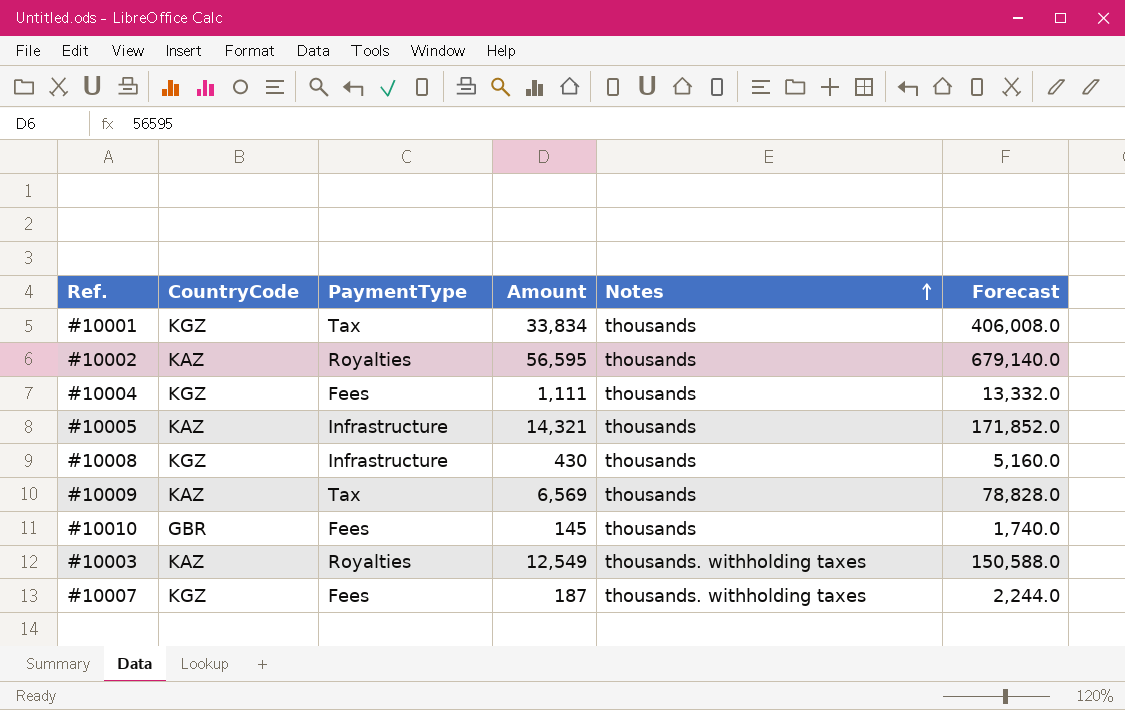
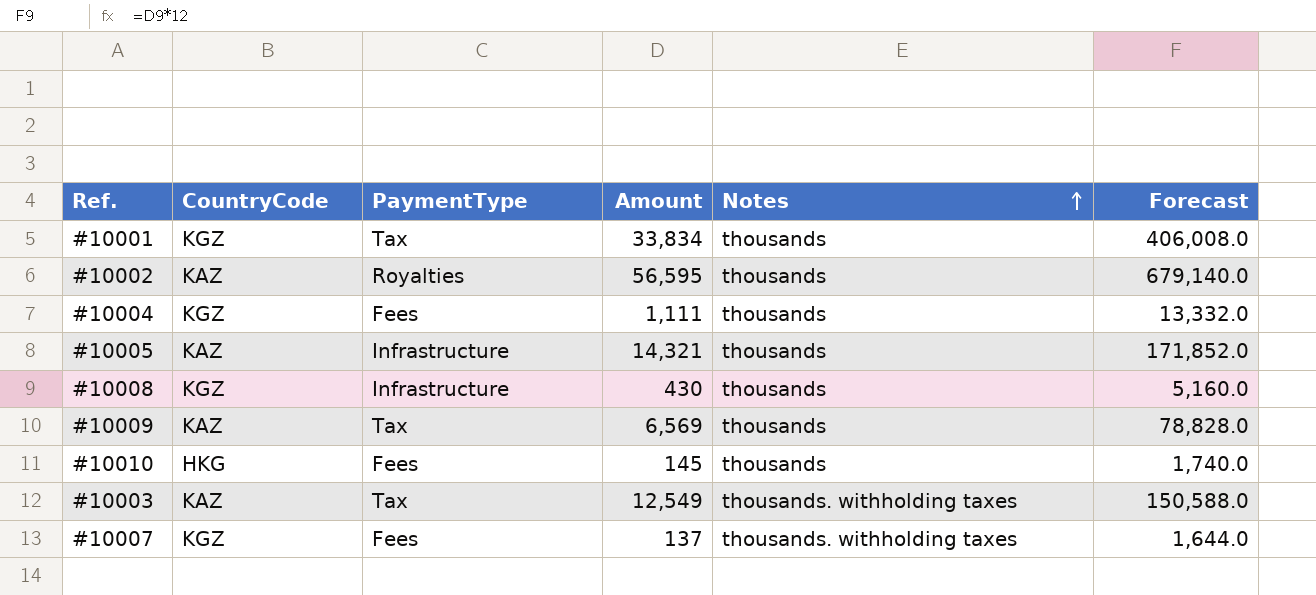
#10010 | CountryCode: GBR -> HKG
#10003 | PaymentType: Royalties -> Tax
#10007 | Amount: 187 -> 137
#10007 | Forecast: 2,244.0 -> 1,644.0

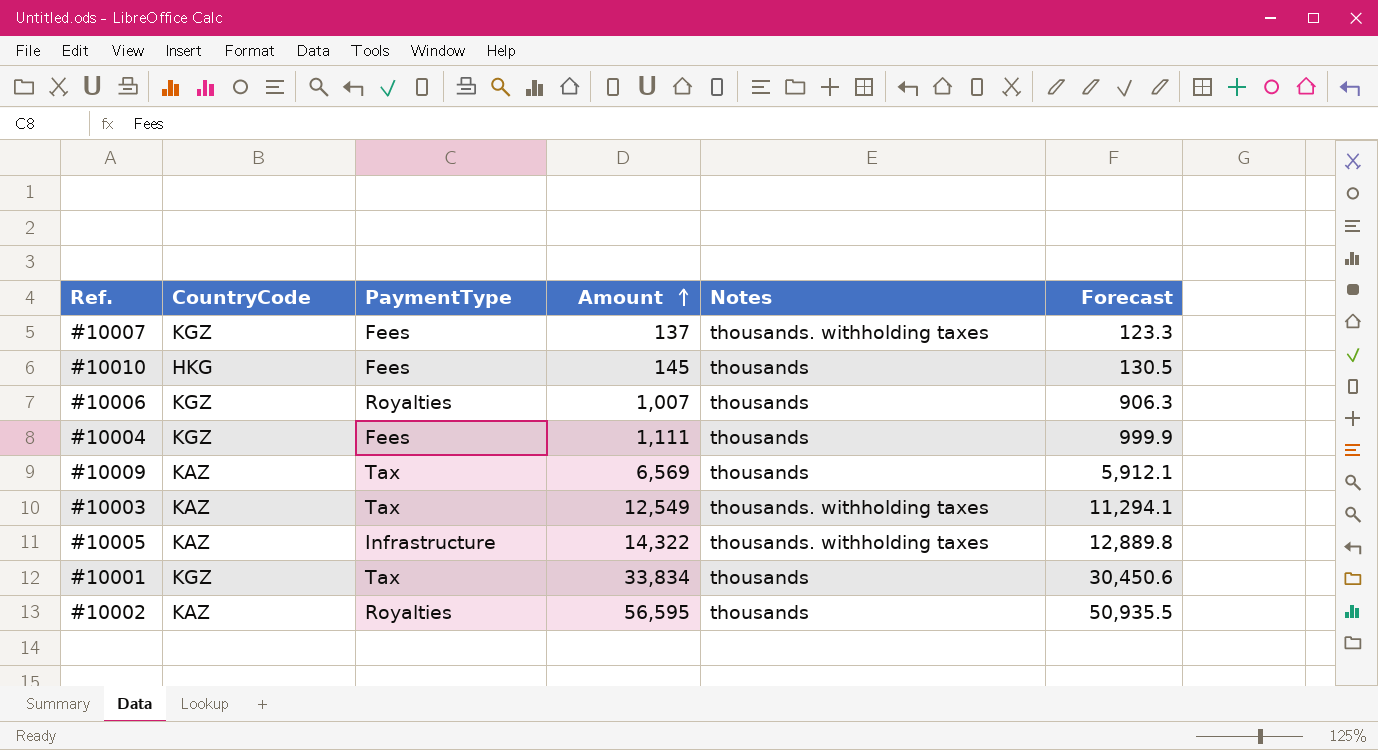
row order: Notes ascending -> Amount ascending
column Forecast | formula: [Amount] * 12 -> [Amount] * 0.9
row #10008: KGZ | Infrastructure | 430 | thousands | 5,160.0 -> none
row #10006: none -> KGZ | Royalties | 1,007 | thousands | 906.3
#10005 | Amount: 14,321 -> 14,322
#10005 | Notes: thousands -> thousands. withholding taxes

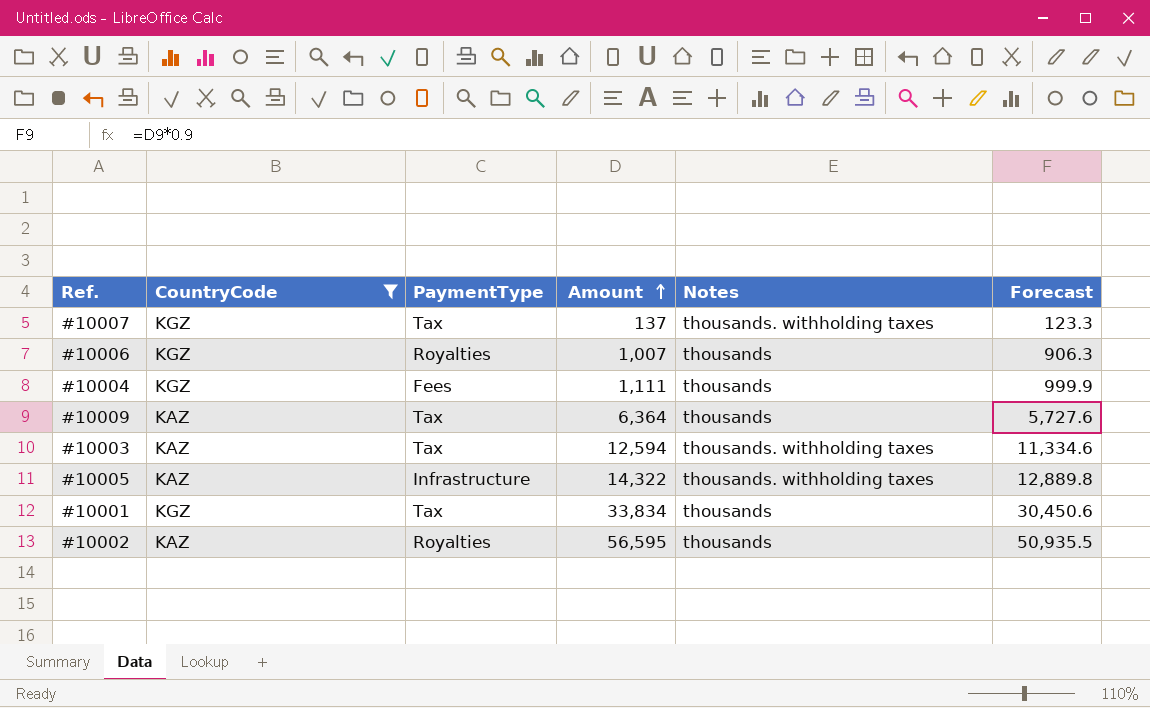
filter: none -> CountryCode != HKG
#10007 | PaymentType: Fees -> Tax
#10009 | Amount: 6,569 -> 6,364
#10009 | Forecast: 5,912.1 -> 5,727.6
#10003 | Amount: 12,549 -> 12,594
#10003 | Forecast: 11,294.1 -> 11,334.6

